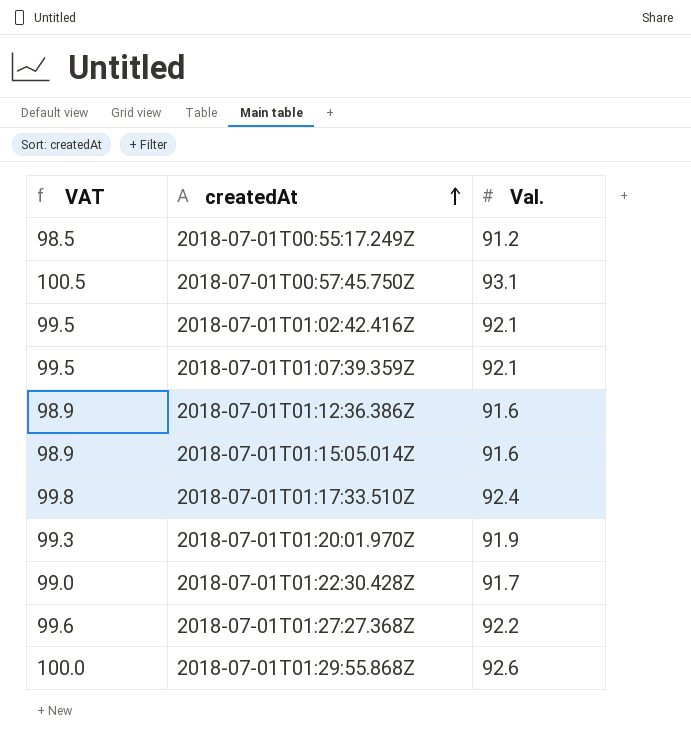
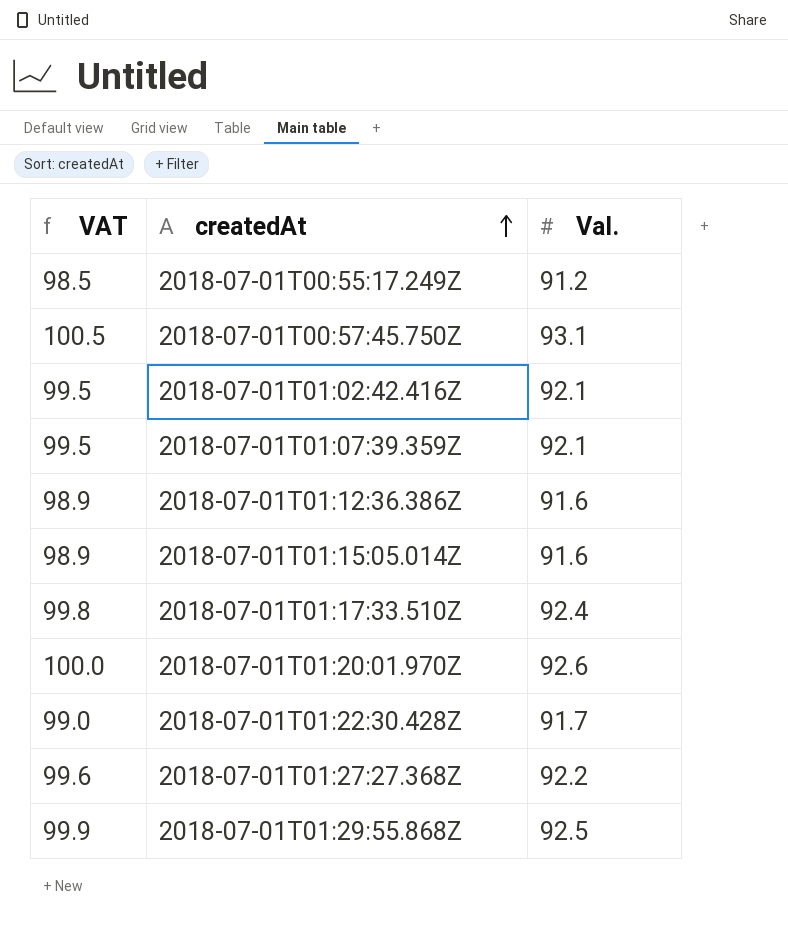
2018-07-01T01:20:01.970Z | VAT: 99.3 -> 100.0
2018-07-01T01:20:01.970Z | Val.: 91.9 -> 92.6
2018-07-01T01:29:55.868Z | VAT: 100.0 -> 99.9
2018-07-01T01:29:55.868Z | Val.: 92.6 -> 92.5

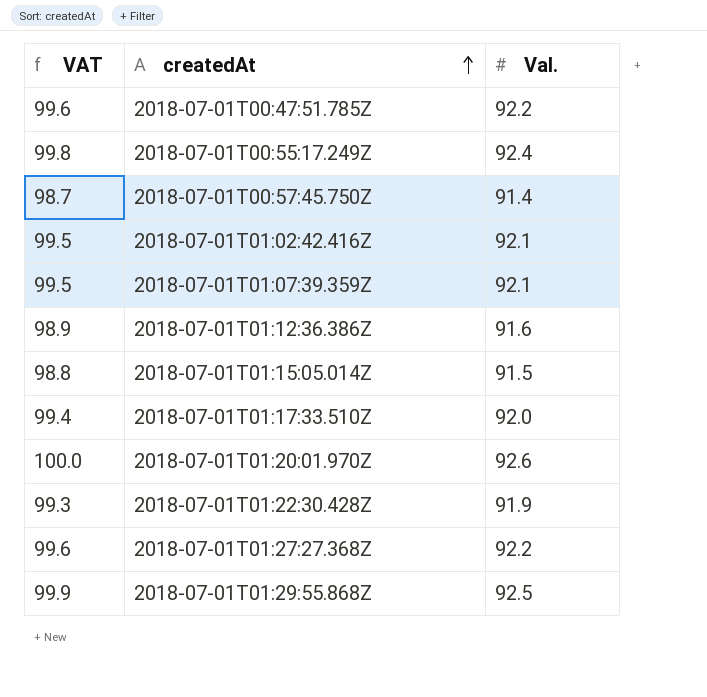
row 2018-07-01T00:47:51.785Z: none -> 99.6 | 92.2
2018-07-01T00:55:17.249Z | VAT: 98.5 -> 99.8
2018-07-01T00:55:17.249Z | Val.: 91.2 -> 92.4
2018-07-01T00:57:45.750Z | VAT: 100.5 -> 98.7
2018-07-01T00:57:45.750Z | Val.: 93.1 -> 91.4
2018-07-01T01:15:05.014Z | VAT: 98.9 -> 98.8
2018-07-01T01:15:05.014Z | Val.: 91.6 -> 91.5
2018-07-01T01:17:33.510Z | VAT: 99.8 -> 99.4
2018-07-01T01:17:33.510Z | Val.: 92.4 -> 92.0
2018-07-01T01:22:30.428Z | VAT: 99.0 -> 99.3
2018-07-01T01:22:30.428Z | Val.: 91.7 -> 91.9

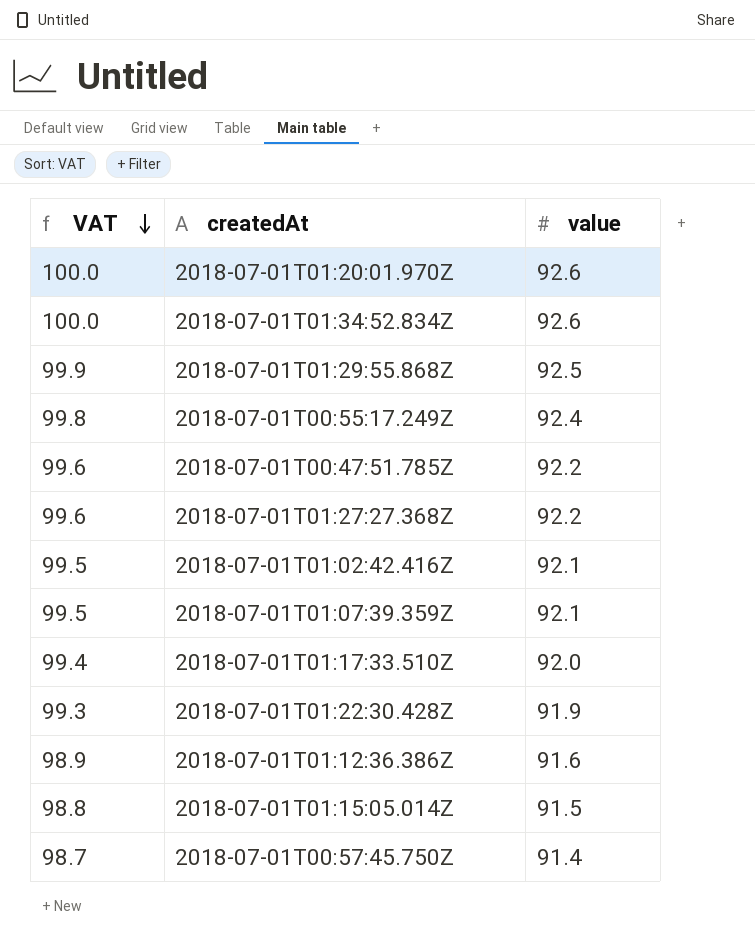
row order: createdAt ascending -> VAT descending
column name: Val. -> value
row 2018-07-01T01:34:52.834Z: none -> 100.0 | 92.6

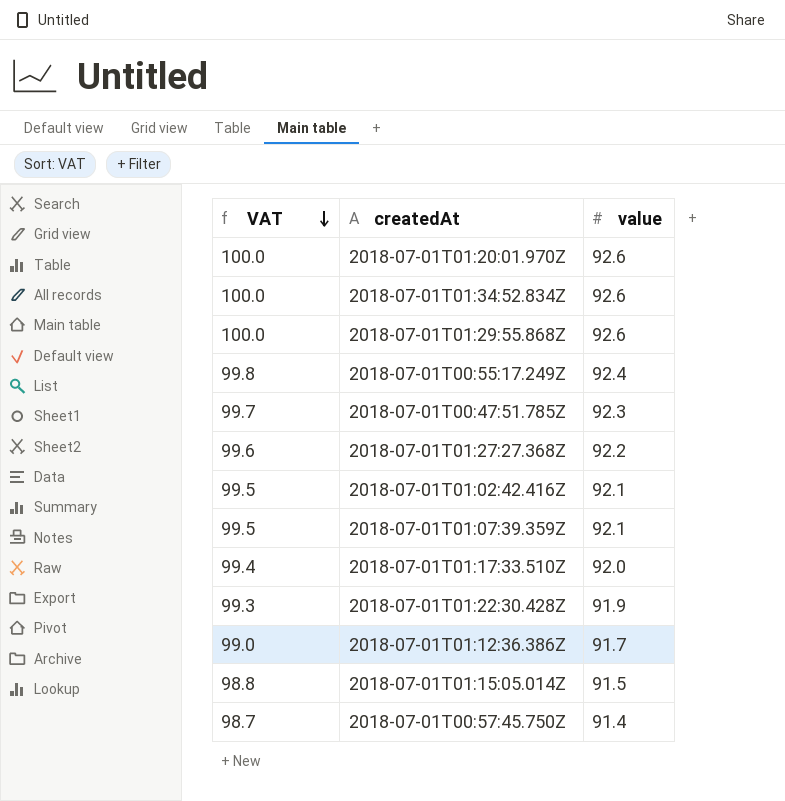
2018-07-01T01:29:55.868Z | VAT: 99.9 -> 100.0
2018-07-01T01:29:55.868Z | value: 92.5 -> 92.6
2018-07-01T00:47:51.785Z | VAT: 99.6 -> 99.7
2018-07-01T00:47:51.785Z | value: 92.2 -> 92.3
2018-07-01T01:12:36.386Z | VAT: 98.9 -> 99.0
2018-07-01T01:12:36.386Z | value: 91.6 -> 91.7

